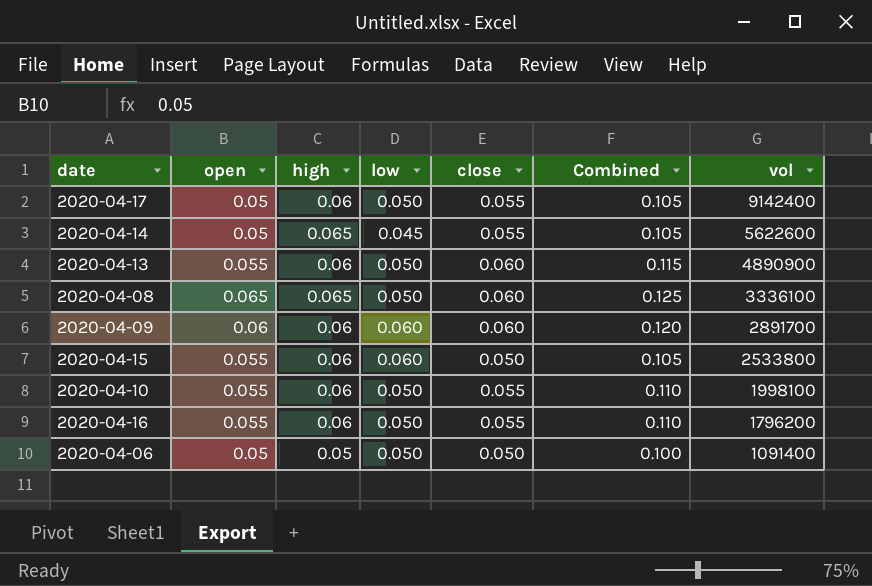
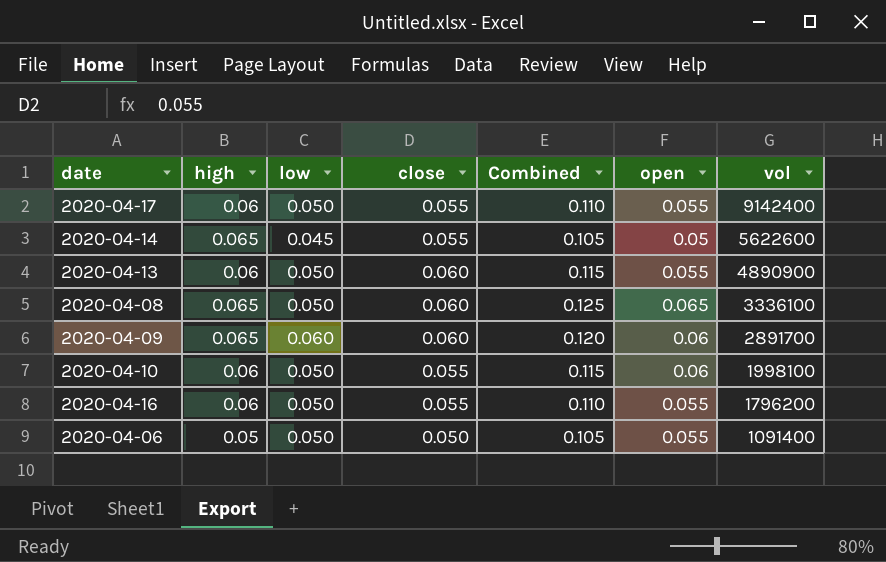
column open | position: 2 -> 6
row 2020-04-15: 0.055 | 0.06 | 0.060 | 0.050 | 0.105 | 2533800 -> none
2020-04-17 | Combined: 0.105 -> 0.110
2020-04-17 | open: 0.05 -> 0.055
2020-04-09 | high: 0.06 -> 0.065
2020-04-10 | Combined: 0.110 -> 0.115
2020-04-10 | open: 0.055 -> 0.06
2020-04-06 | Combined: 0.100 -> 0.105
2020-04-06 | open: 0.05 -> 0.055

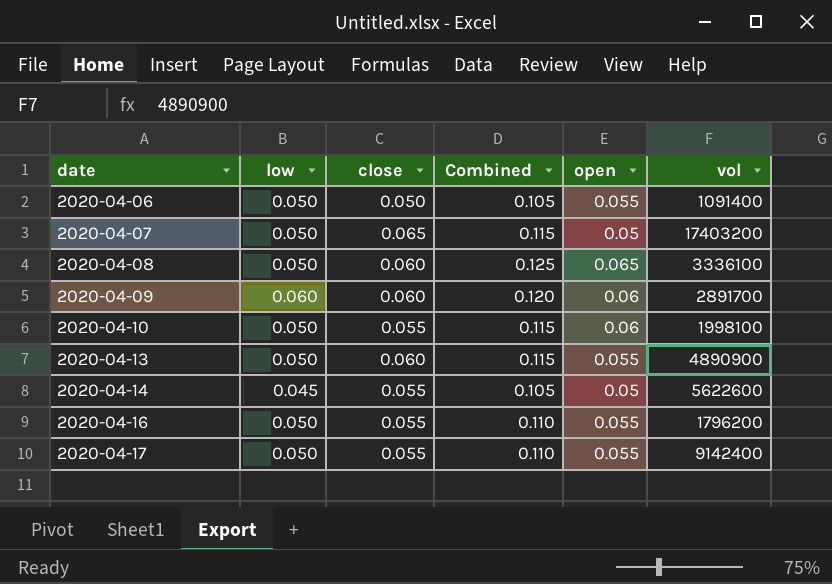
row order: vol descending -> date ascending
column high | position: 2 -> none
row 2020-04-07: none -> 0.050 | 0.065 | 0.115 | 0.05 | 17403200

